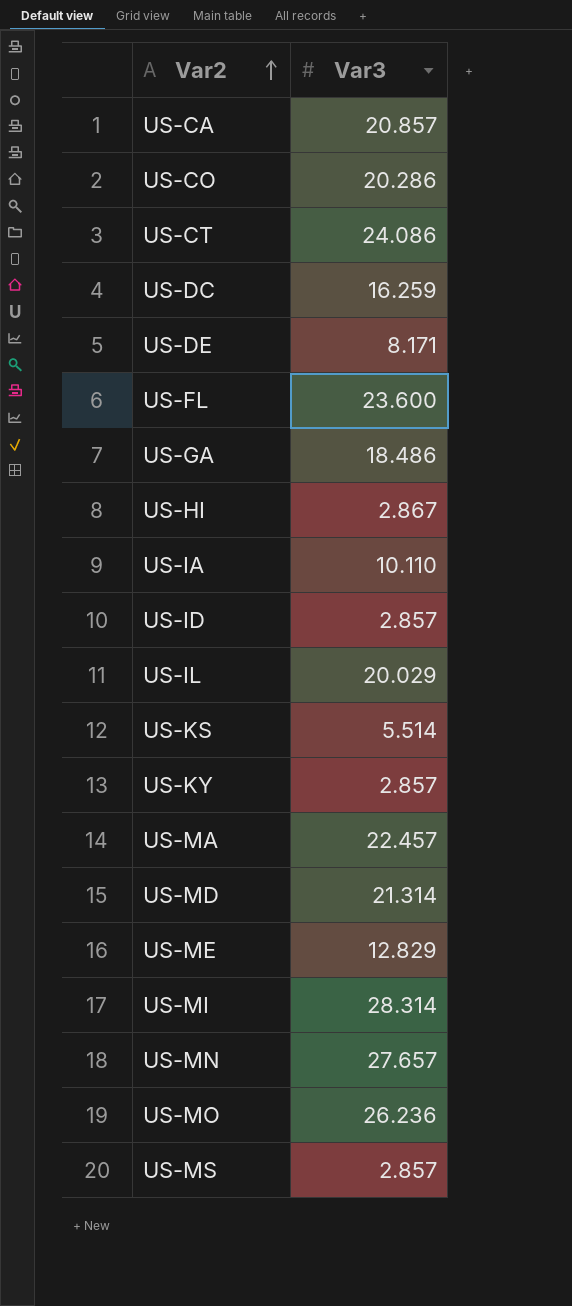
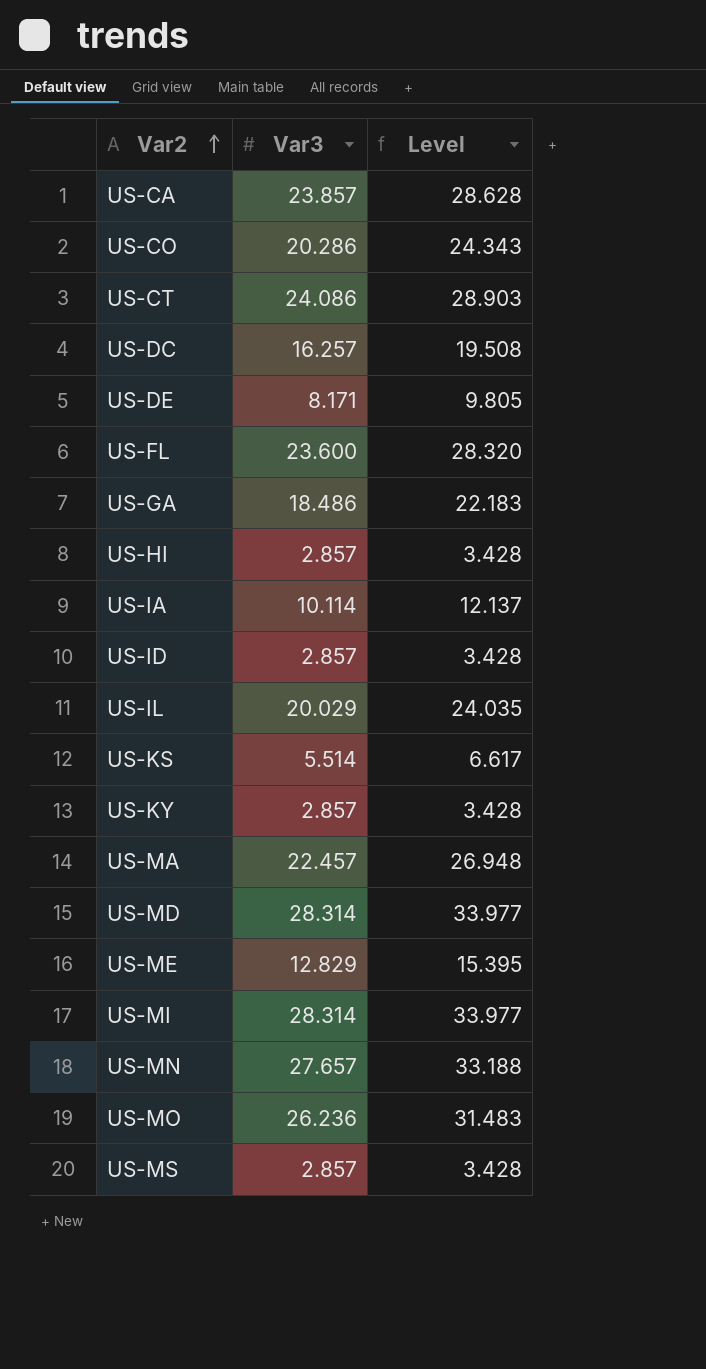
column Level | formula: none -> [Var3] * 1.2
US-CA | Var3: 20.857 -> 23.857
US-DC | Var3: 16.259 -> 16.257
US-HI | Var3: 2.867 -> 2.857
US-IA | Var3: 10.110 -> 10.114
US-MD | Var3: 21.314 -> 28.314

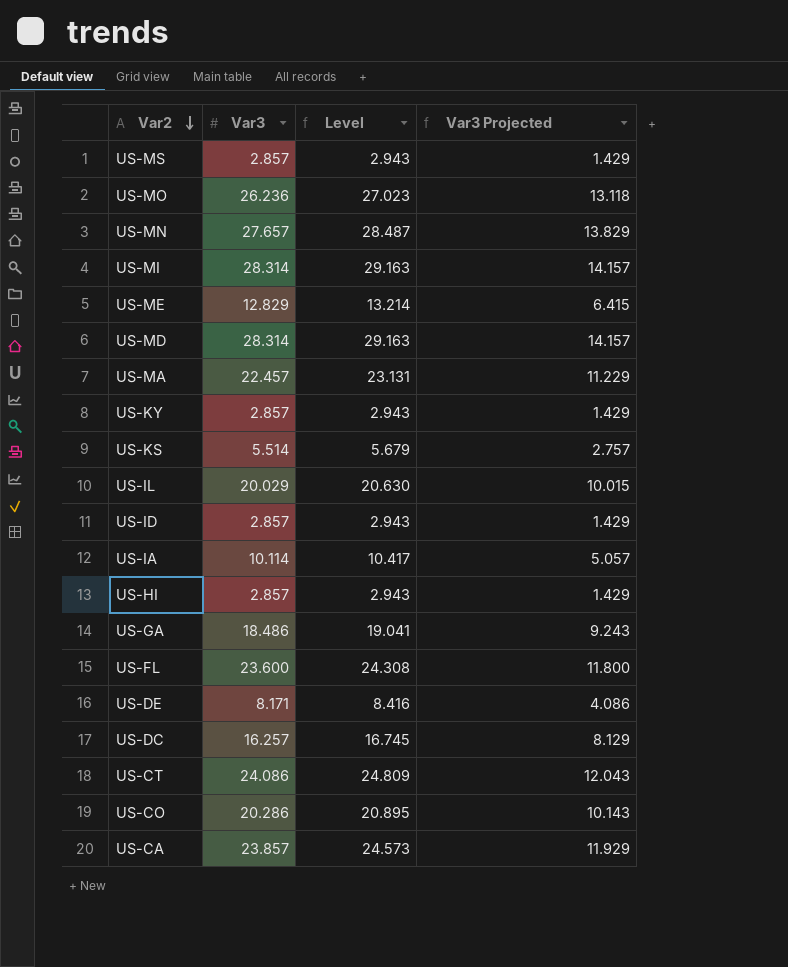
row order: Var2 ascending -> Var2 descending
column Level | formula: [Var3] * 1.2 -> [Var3] * 1.03
column Var3 Projected | formula: none -> [Var3] * 0.5

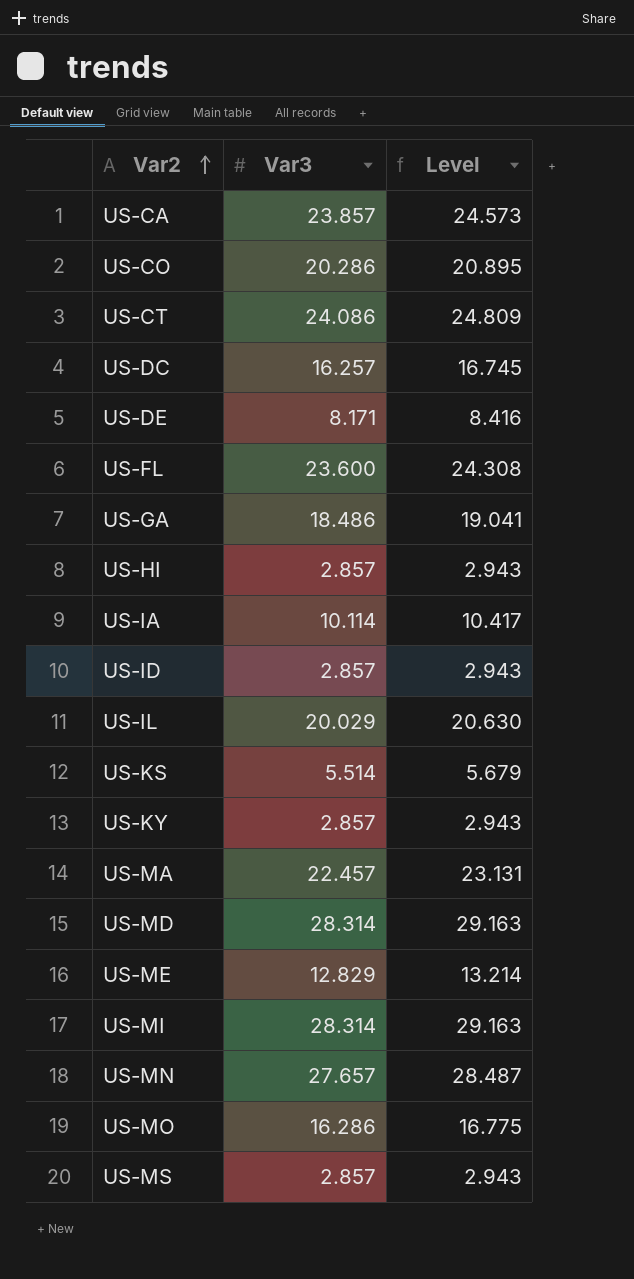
row order: Var2 descending -> Var2 ascending
column Var3 Projected | formula: [Var3] * 0.5 -> none
US-MO | Var3: 26.236 -> 16.286
US-MO | Level: 27.023 -> 16.775

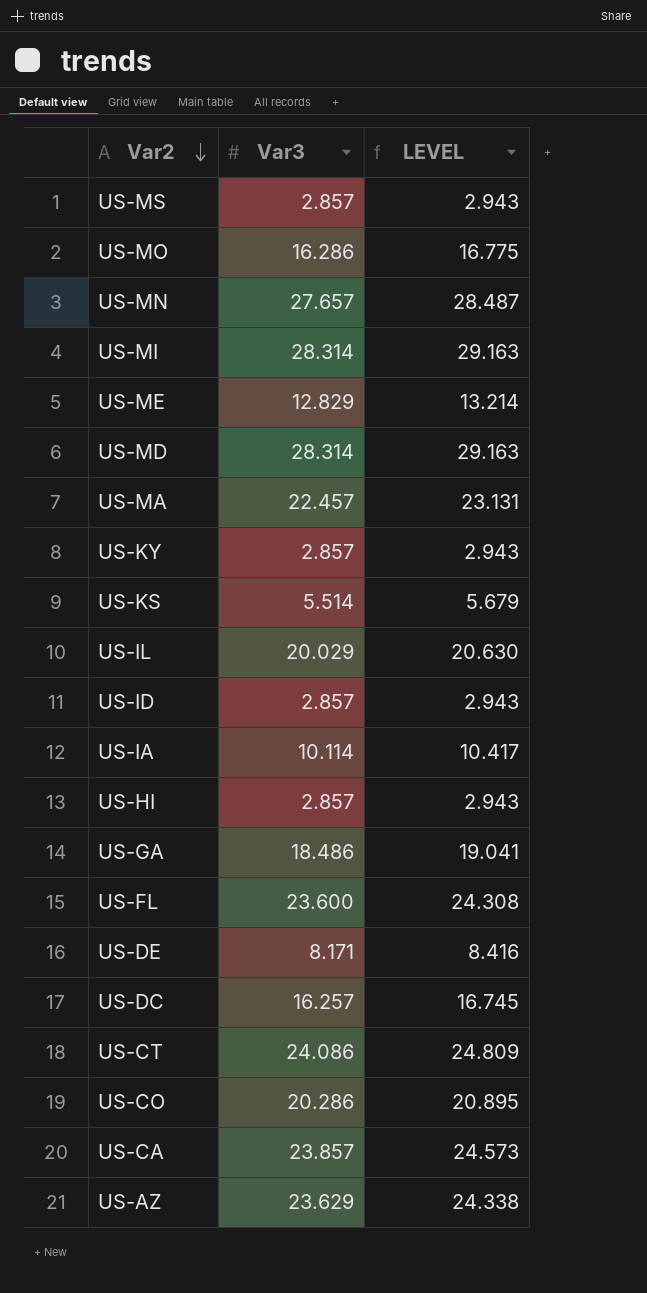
row order: Var2 ascending -> Var2 descending
column name: Level -> LEVEL
row US-AZ: none -> 23.629 | 24.338

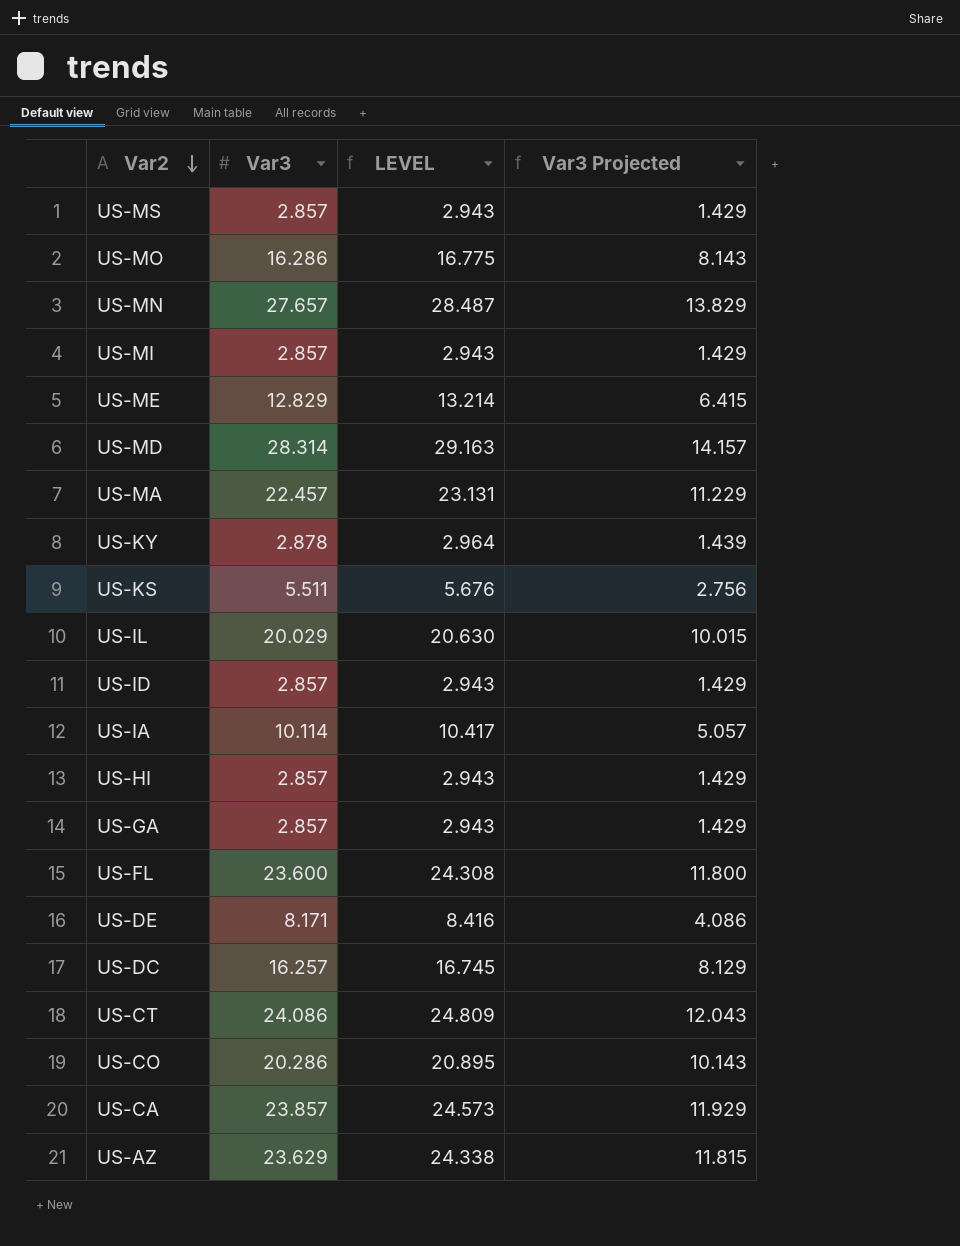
column Var3 Projected | formula: none -> [Var3] * 0.5
US-MI | Var3: 28.314 -> 2.857
US-MI | LEVEL: 29.163 -> 2.943
US-KY | Var3: 2.857 -> 2.878
US-KY | LEVEL: 2.943 -> 2.964
US-KS | Var3: 5.514 -> 5.511
US-KS | LEVEL: 5.679 -> 5.676
US-GA | Var3: 18.486 -> 2.857
US-GA | LEVEL: 19.041 -> 2.943

